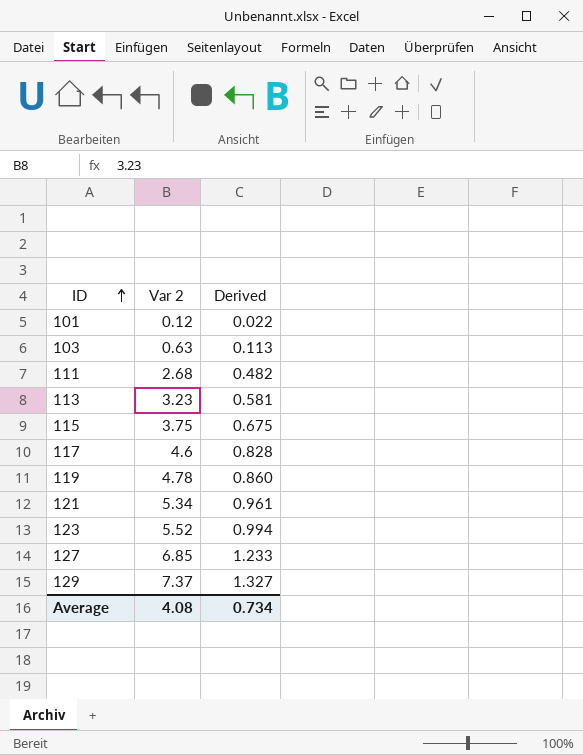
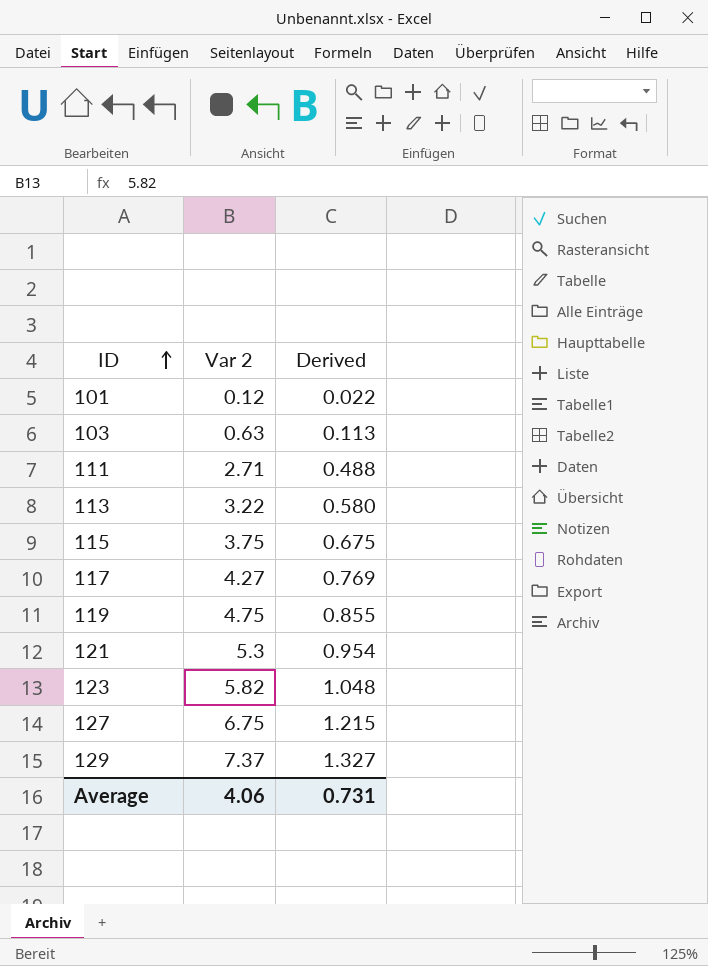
111 | Var 2: 2.68 -> 2.71
111 | Derived: 0.482 -> 0.488
113 | Var 2: 3.23 -> 3.22
113 | Derived: 0.581 -> 0.580
117 | Var 2: 4.6 -> 4.27
117 | Derived: 0.828 -> 0.769
119 | Var 2: 4.78 -> 4.75
119 | Derived: 0.860 -> 0.855
121 | Var 2: 5.34 -> 5.3
121 | Derived: 0.961 -> 0.954
123 | Var 2: 5.52 -> 5.82
123 | Derived: 0.994 -> 1.048
127 | Var 2: 6.85 -> 6.75
127 | Derived: 1.233 -> 1.215
Average | Var 2: 4.08 -> 4.06
Average | Derived: 0.734 -> 0.731

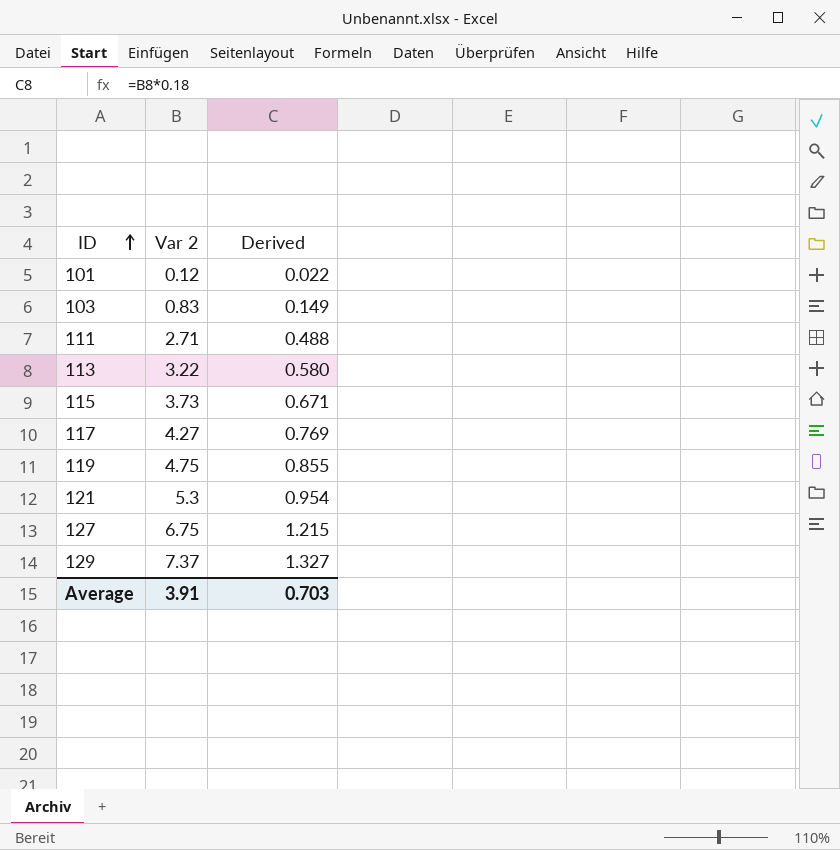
row 123: 5.82 | 1.048 -> none
103 | Var 2: 0.63 -> 0.83
103 | Derived: 0.113 -> 0.149
115 | Var 2: 3.75 -> 3.73
115 | Derived: 0.675 -> 0.671
Average | Var 2: 4.06 -> 3.91
Average | Derived: 0.731 -> 0.703

